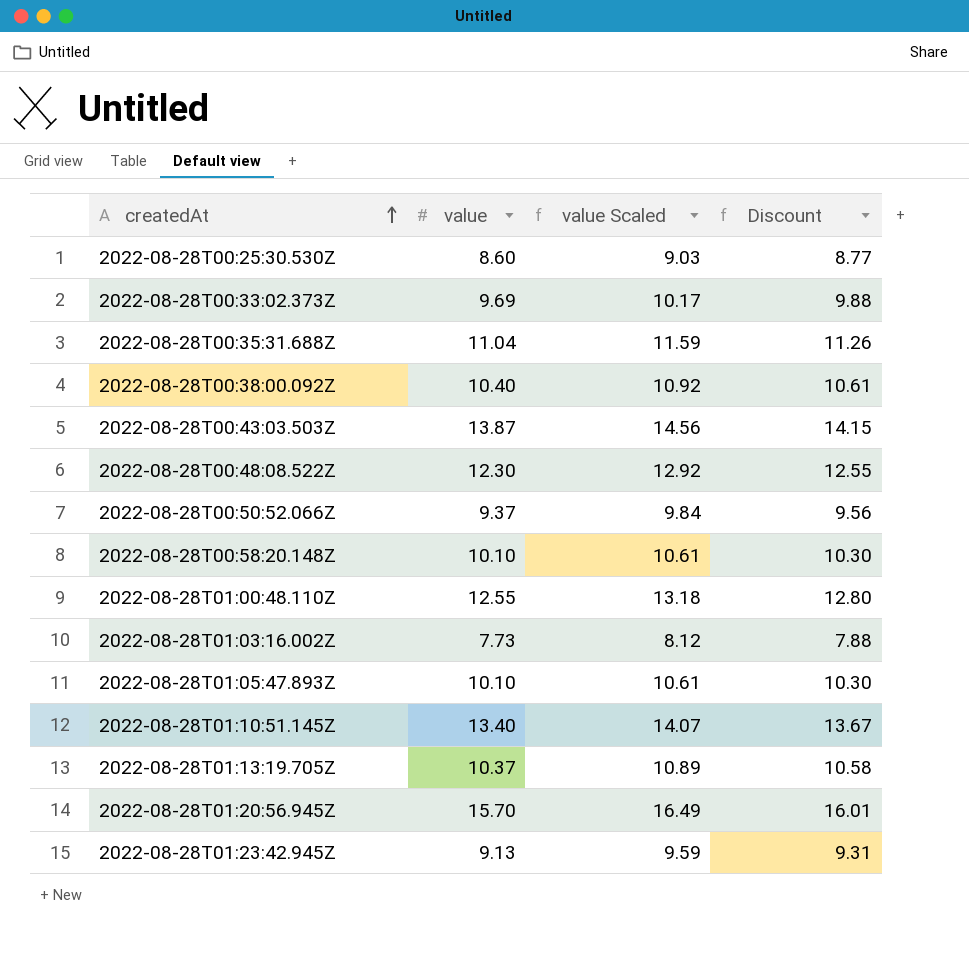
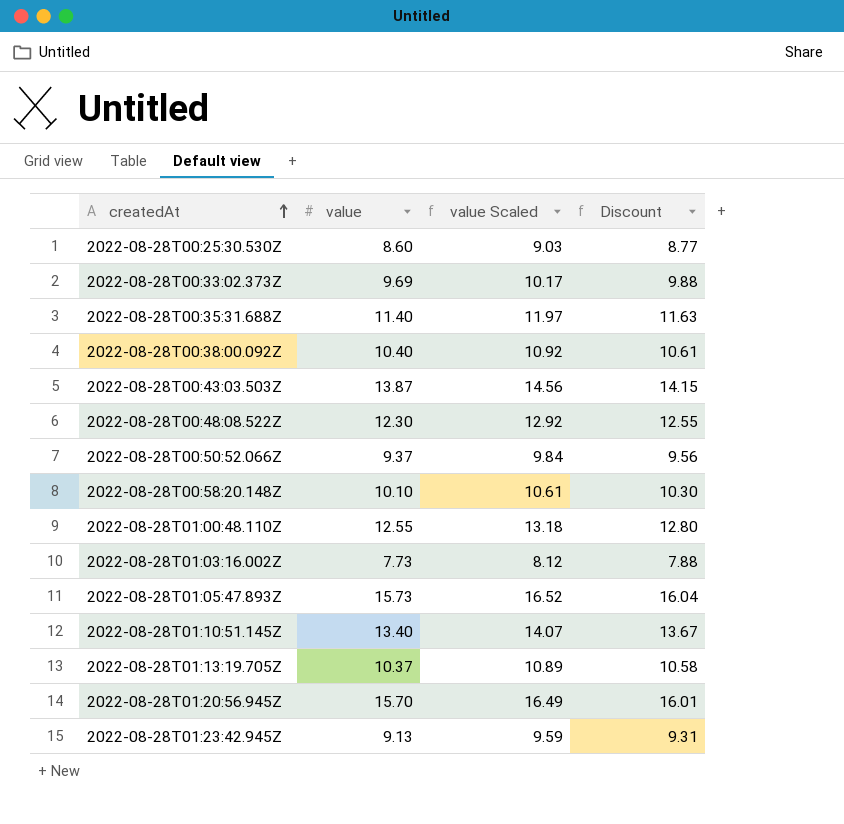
2022-08-28T00:35:31.688Z | value: 11.04 -> 11.40
2022-08-28T00:35:31.688Z | value Scaled: 11.59 -> 11.97
2022-08-28T00:35:31.688Z | Discount: 11.26 -> 11.63
2022-08-28T01:05:47.893Z | value: 10.10 -> 15.73
2022-08-28T01:05:47.893Z | value Scaled: 10.61 -> 16.52
2022-08-28T01:05:47.893Z | Discount: 10.30 -> 16.04

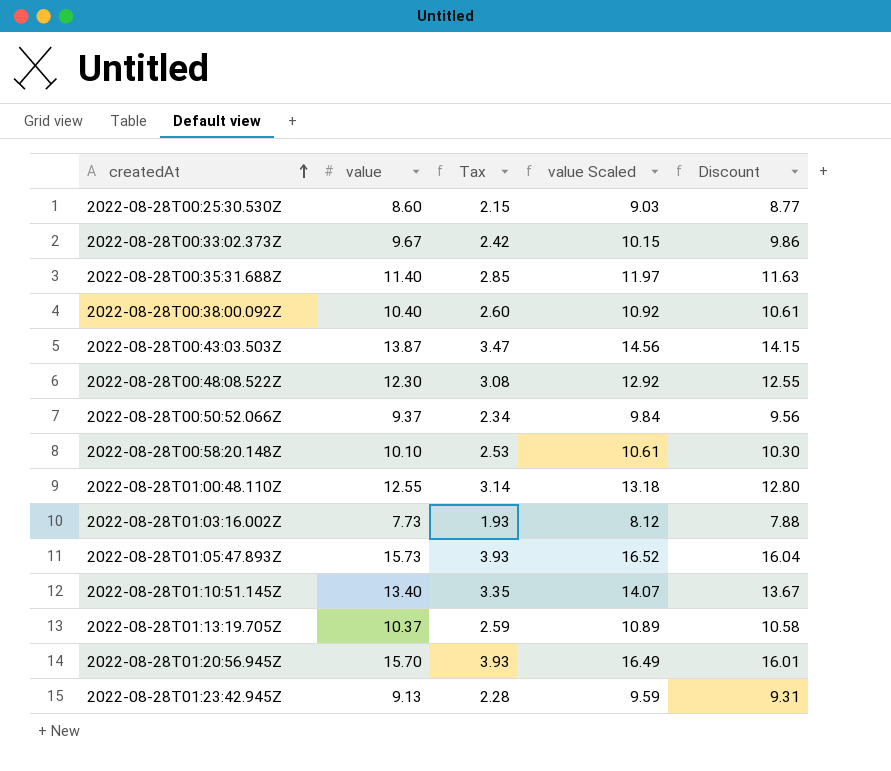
column Tax | formula: none -> [value] * 0.25
2022-08-28T00:33:02.373Z | value: 9.69 -> 9.67
2022-08-28T00:33:02.373Z | value Scaled: 10.17 -> 10.15
2022-08-28T00:33:02.373Z | Discount: 9.88 -> 9.86

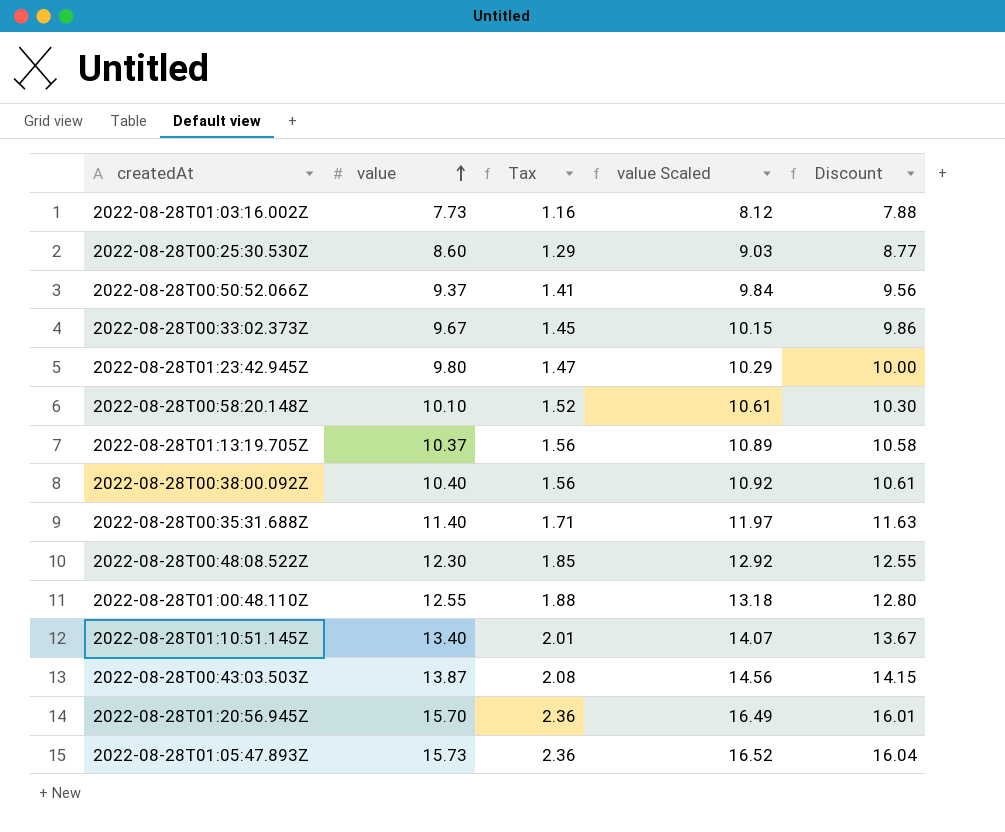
row order: createdAt ascending -> value ascending
column Tax | formula: [value] * 0.25 -> [value] * 0.15
2022-08-28T01:23:42.945Z | value: 9.13 -> 9.80
2022-08-28T01:23:42.945Z | value Scaled: 9.59 -> 10.29
2022-08-28T01:23:42.945Z | Discount: 9.31 -> 10.00

